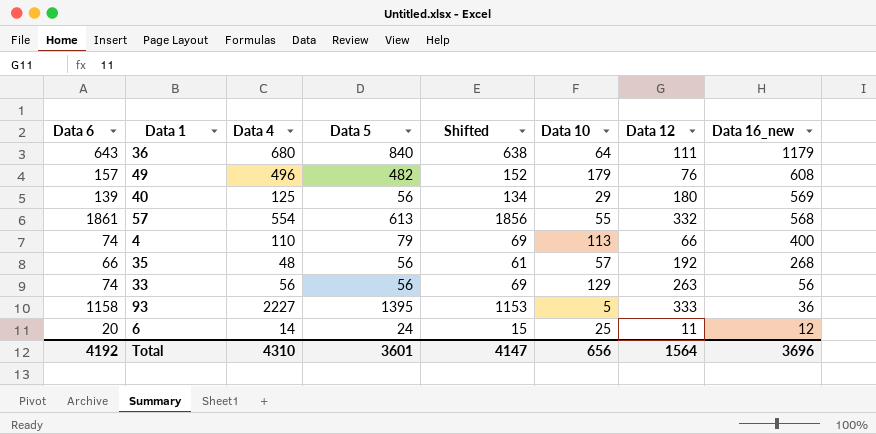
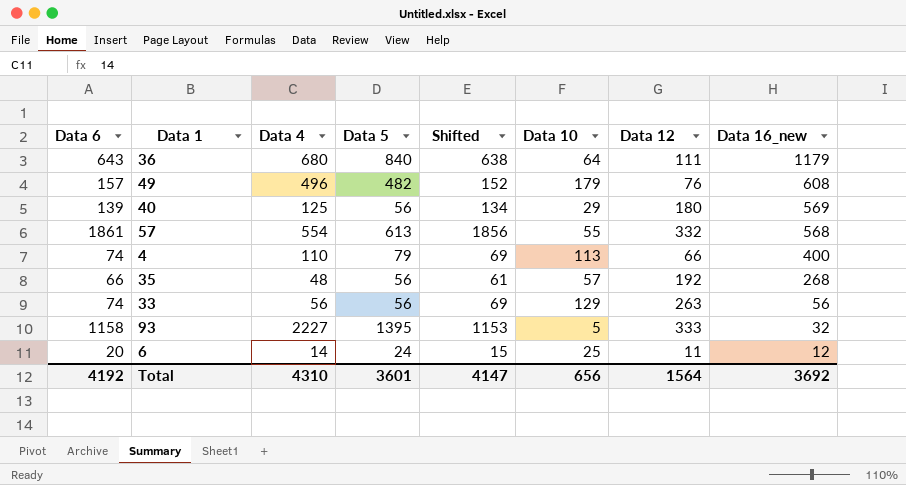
93 | Data 16_new: 36 -> 32
Total | Data 16_new: 3696 -> 3692

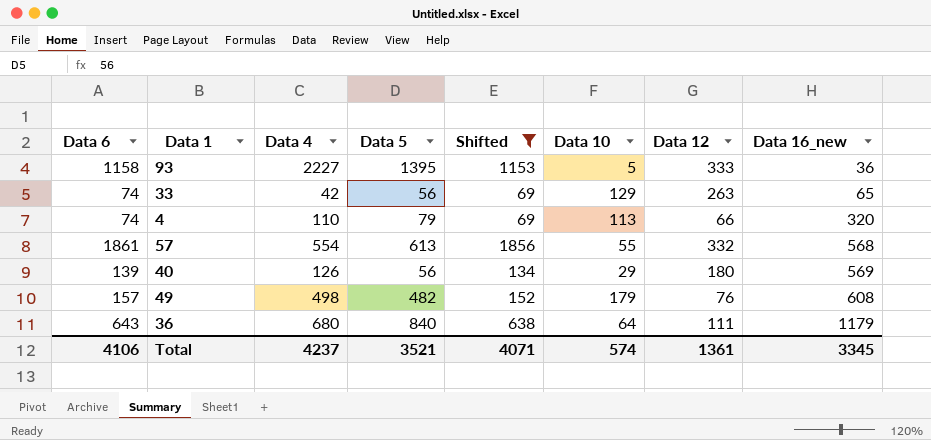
filter: none -> Shifted >= 69
row order: Data 16_new descending -> Data 16_new ascending
93 | Data 16_new: 32 -> 36
33 | Data 4: 56 -> 42
33 | Data 16_new: 56 -> 65
4 | Data 16_new: 400 -> 320
40 | Data 4: 125 -> 126
49 | Data 4: 496 -> 498
Total | Data 6: 4192 -> 4106
Total | Data 4: 4310 -> 4237
Total | Data 5: 3601 -> 3521
Total | Shifted: 4147 -> 4071
Total | Data 10: 656 -> 574
Total | Data 12: 1564 -> 1361
Total | Data 16_new: 3692 -> 3345

